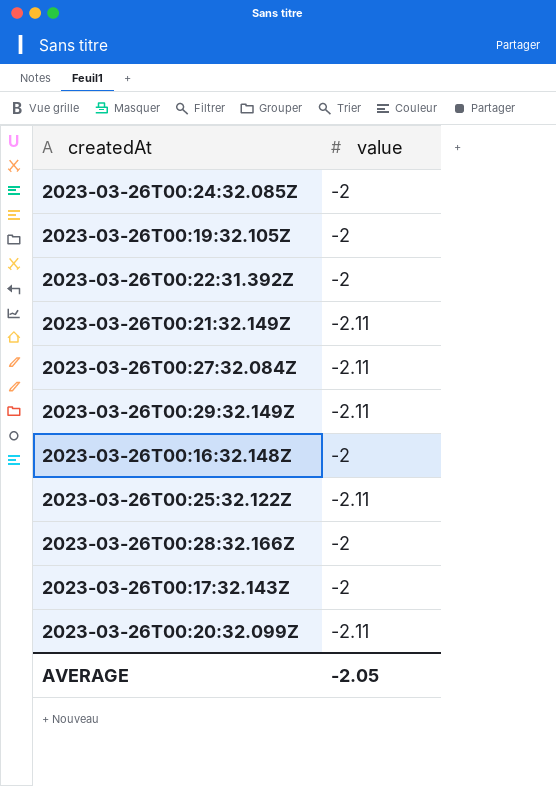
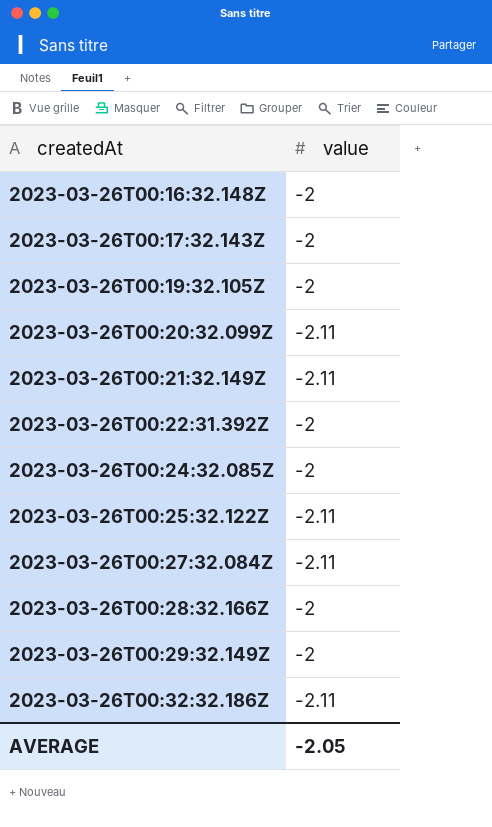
row order: none -> createdAt ascending
2023-03-26T00:29:32.149Z | value: -2.11 -> -2
row 2023-03-26T00:32:32.186Z: none -> -2.11

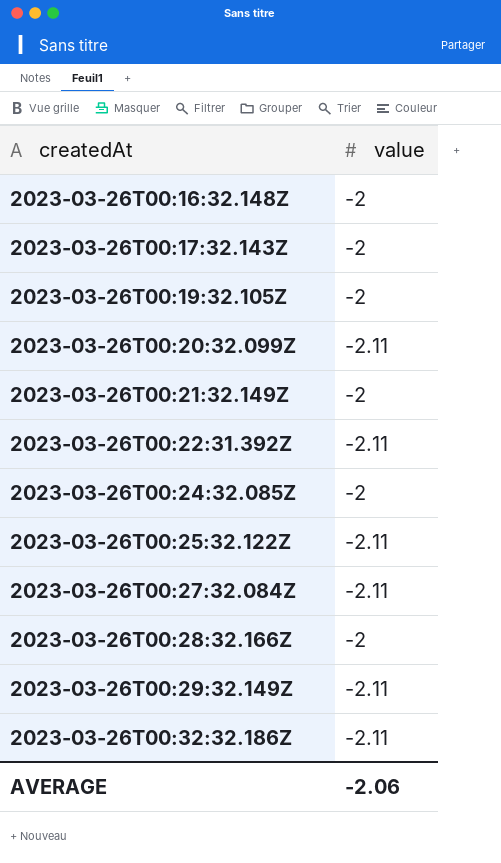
2023-03-26T00:21:32.149Z | value: -2.11 -> -2
2023-03-26T00:22:31.392Z | value: -2 -> -2.11
2023-03-26T00:29:32.149Z | value: -2 -> -2.11
AVERAGE | value: -2.05 -> -2.06

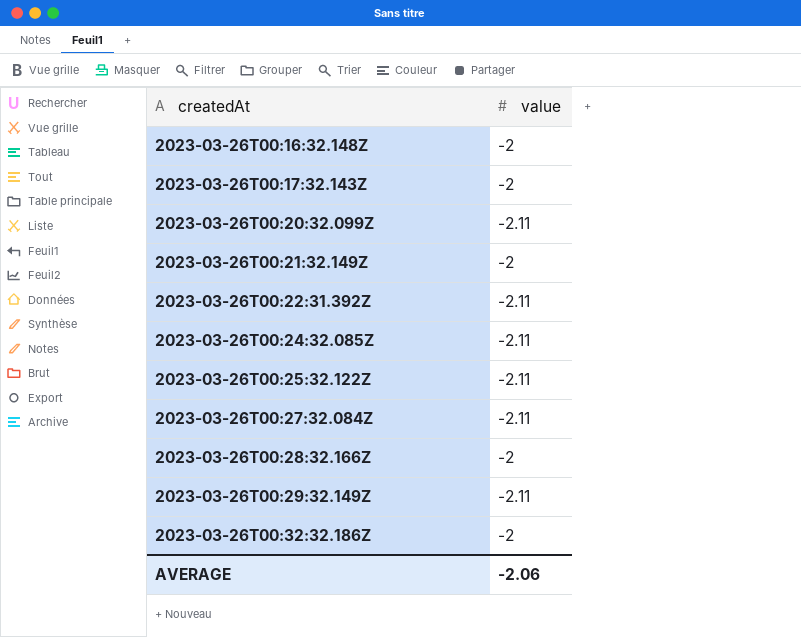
row 2023-03-26T00:19:32.105Z: -2 -> none
2023-03-26T00:24:32.085Z | value: -2 -> -2.11
2023-03-26T00:32:32.186Z | value: -2.11 -> -2

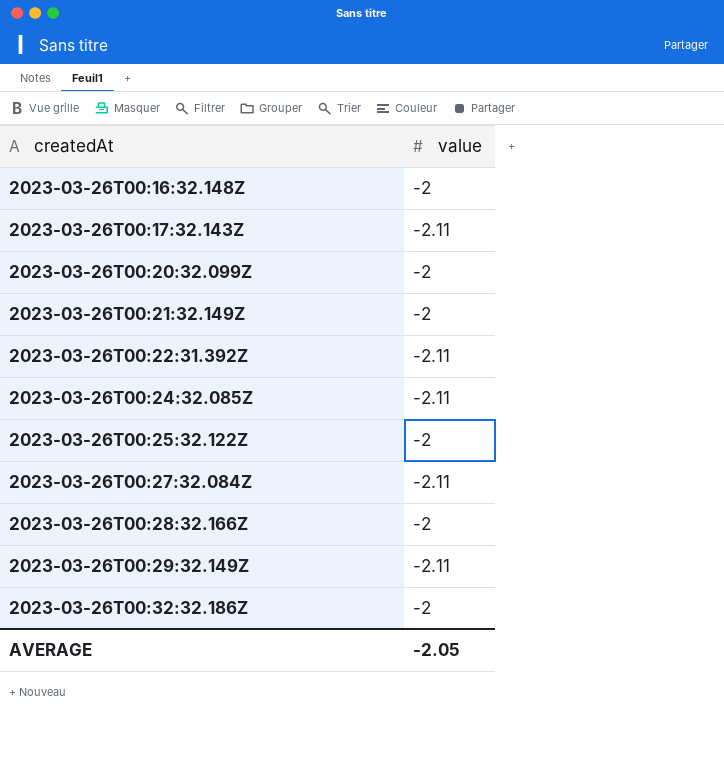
2023-03-26T00:17:32.143Z | value: -2 -> -2.11
2023-03-26T00:20:32.099Z | value: -2.11 -> -2
2023-03-26T00:25:32.122Z | value: -2.11 -> -2
AVERAGE | value: -2.06 -> -2.05

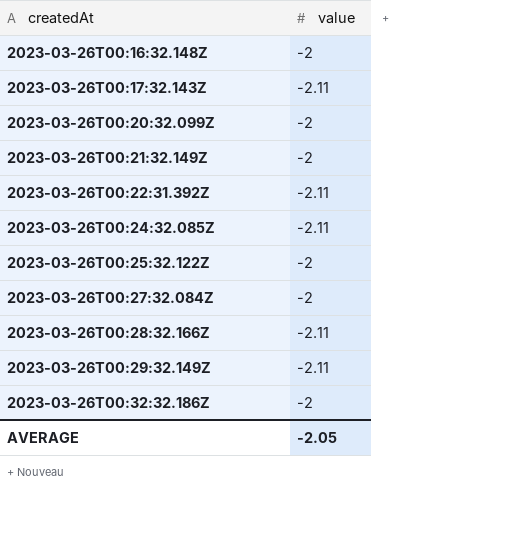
2023-03-26T00:27:32.084Z | value: -2.11 -> -2
2023-03-26T00:28:32.166Z | value: -2 -> -2.11

